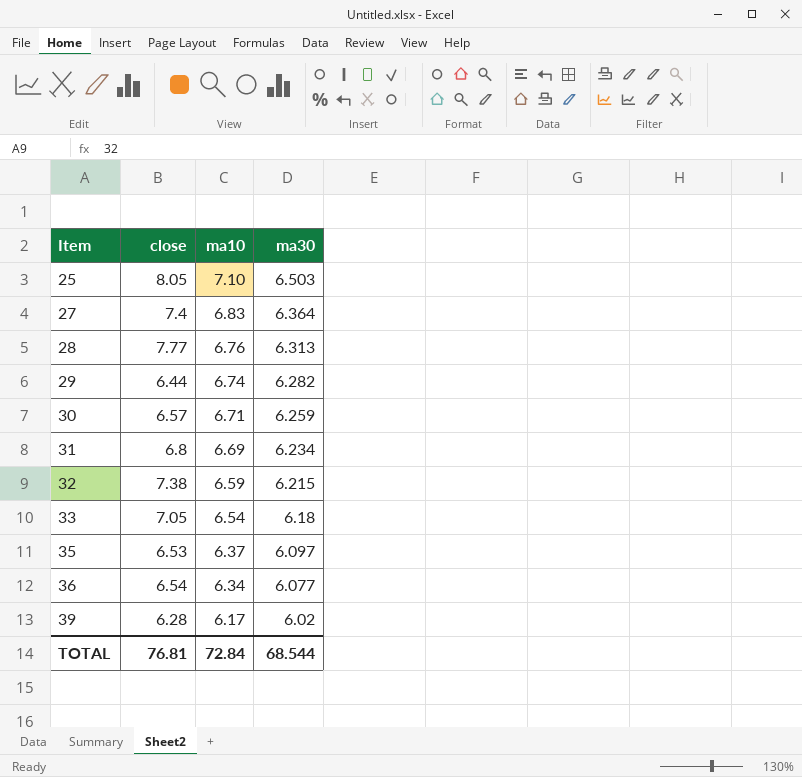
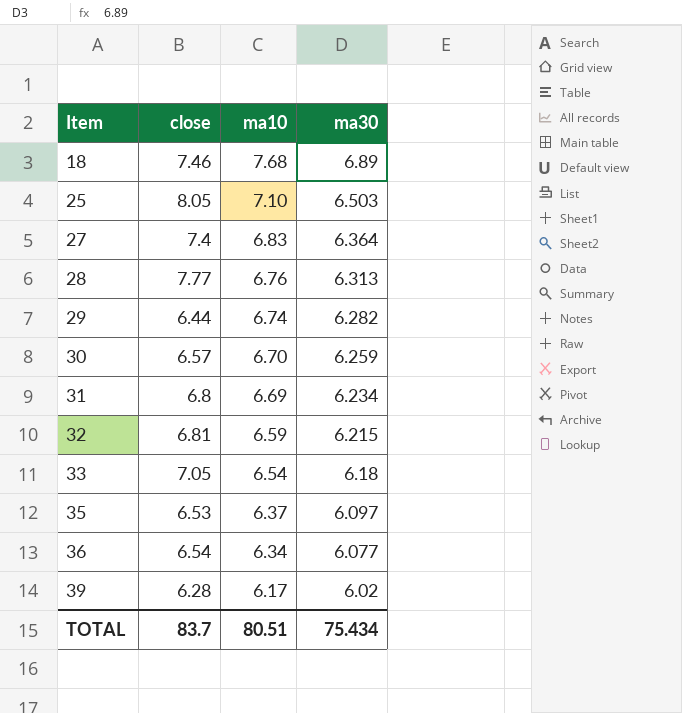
row 18: none -> 7.46 | 7.68 | 6.89
30 | ma10: 6.71 -> 6.70
32 | close: 7.38 -> 6.81
TOTAL | close: 76.81 -> 83.7
TOTAL | ma10: 72.84 -> 80.51
TOTAL | ma30: 68.544 -> 75.434

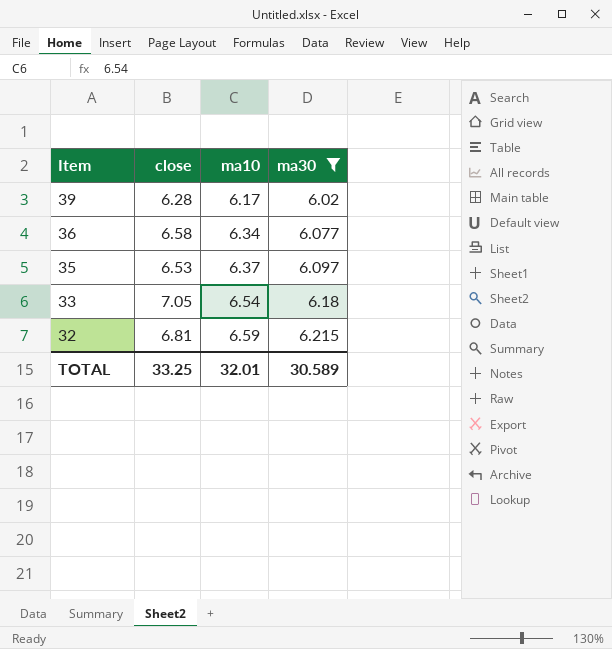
filter: none -> ma30 <= 6.215
row order: Item ascending -> Item descending
36 | close: 6.54 -> 6.58
TOTAL | close: 83.7 -> 33.25
TOTAL | ma10: 80.51 -> 32.01
TOTAL | ma30: 75.434 -> 30.589

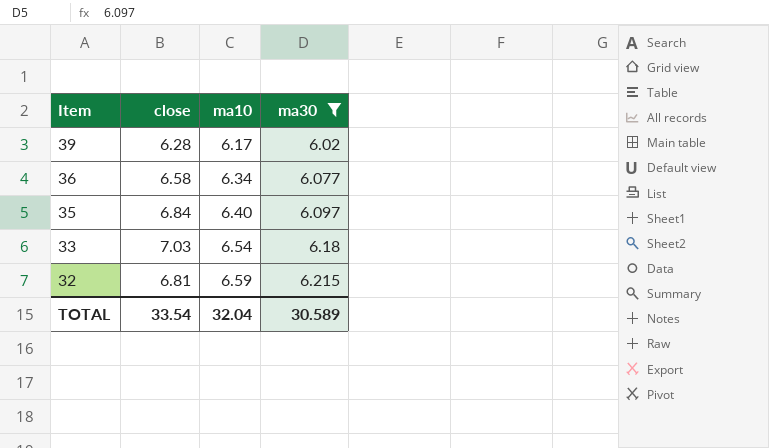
35 | close: 6.53 -> 6.84
35 | ma10: 6.37 -> 6.40
33 | close: 7.05 -> 7.03
TOTAL | close: 33.25 -> 33.54
TOTAL | ma10: 32.01 -> 32.04

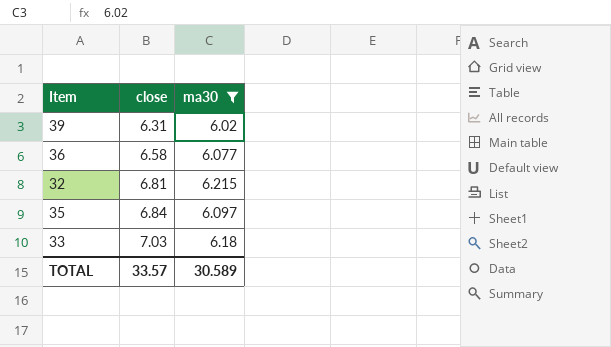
row order: Item descending -> close ascending
column ma10 | position: 3 -> none
39 | close: 6.28 -> 6.31
TOTAL | close: 33.54 -> 33.57

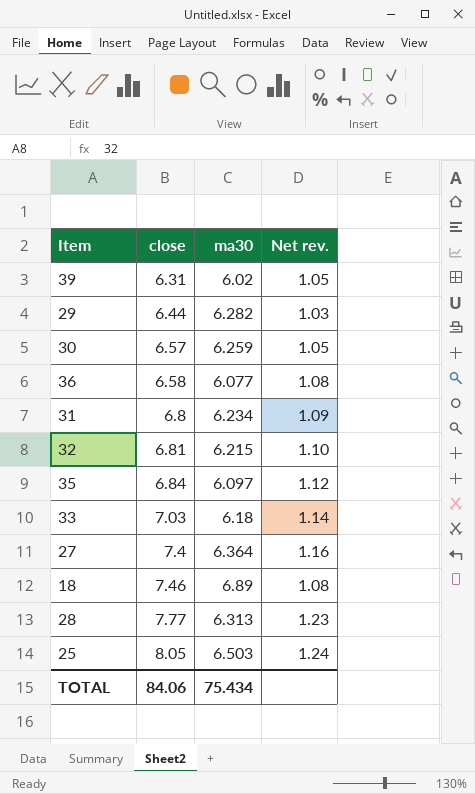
filter: ma30 <= 6.215 -> none
column Net rev. | formula: none -> [close] / [ma30]
TOTAL | close: 33.57 -> 84.06
TOTAL | ma30: 30.589 -> 75.434

